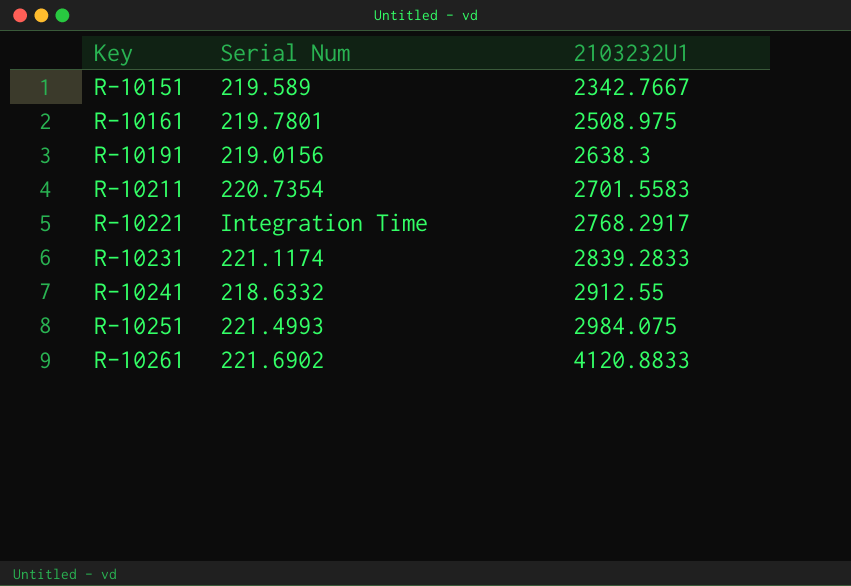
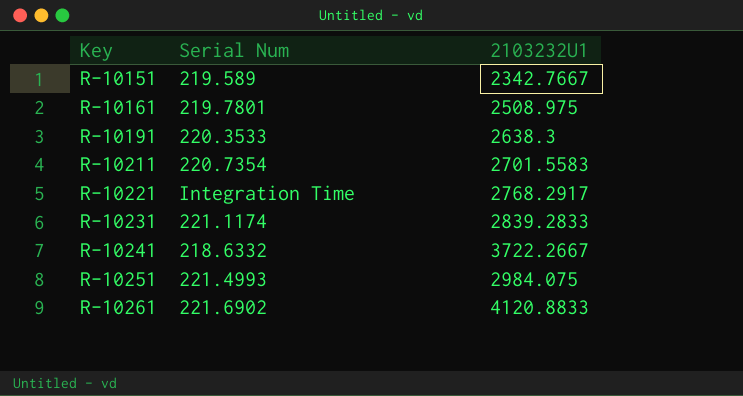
R-10191 | Serial Num: 219.0156 -> 220.3533
R-10241 | 2103232U1: 2912.55 -> 3722.2667

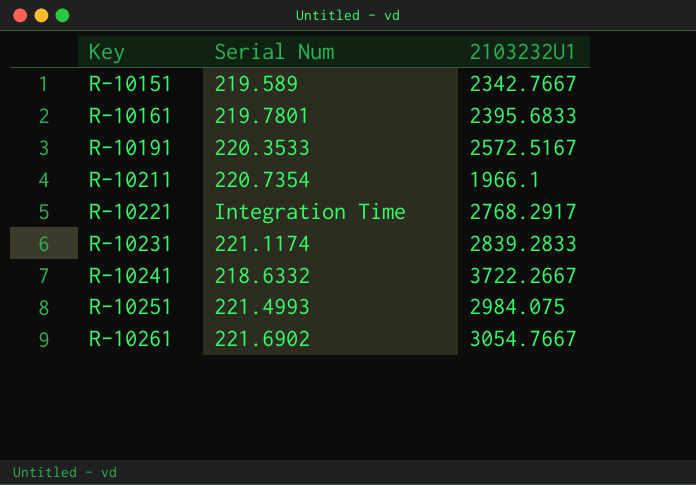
R-10161 | 2103232U1: 2508.975 -> 2395.6833
R-10191 | 2103232U1: 2638.3 -> 2572.5167
R-10211 | 2103232U1: 2701.5583 -> 1966.1
R-10261 | 2103232U1: 4120.8833 -> 3054.7667

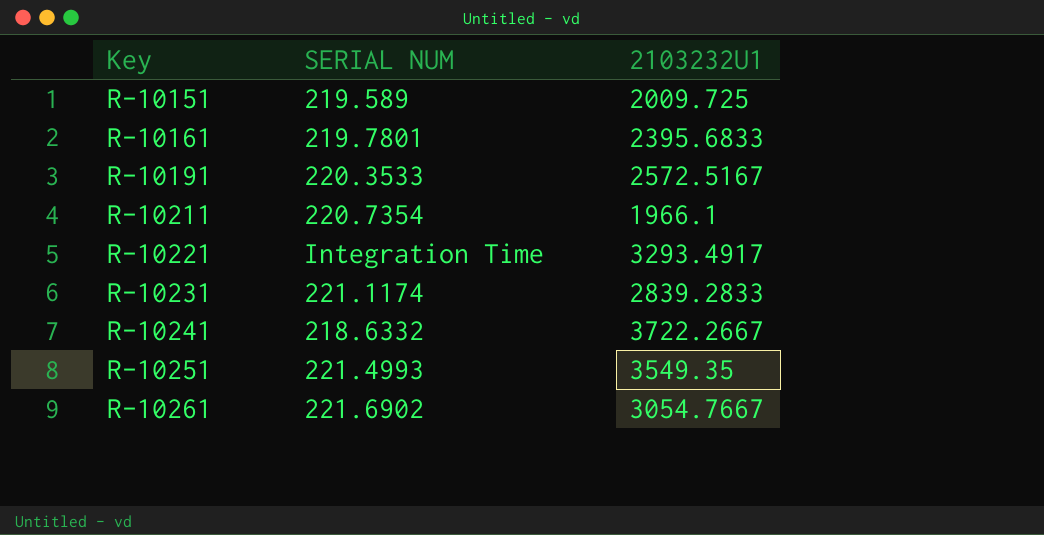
column name: Serial Num -> SERIAL NUM
R-10151 | 2103232U1: 2342.7667 -> 2009.725
R-10221 | 2103232U1: 2768.2917 -> 3293.4917
R-10251 | 2103232U1: 2984.075 -> 3549.35

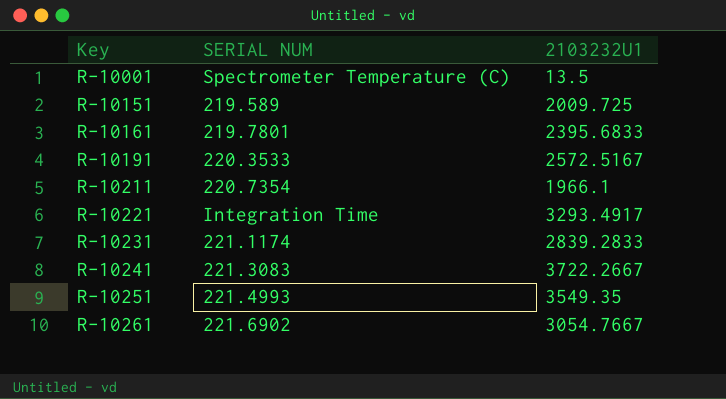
row R-10001: none -> Spectrometer Temperature (C) | 13.5
R-10241 | SERIAL NUM: 218.6332 -> 221.3083

